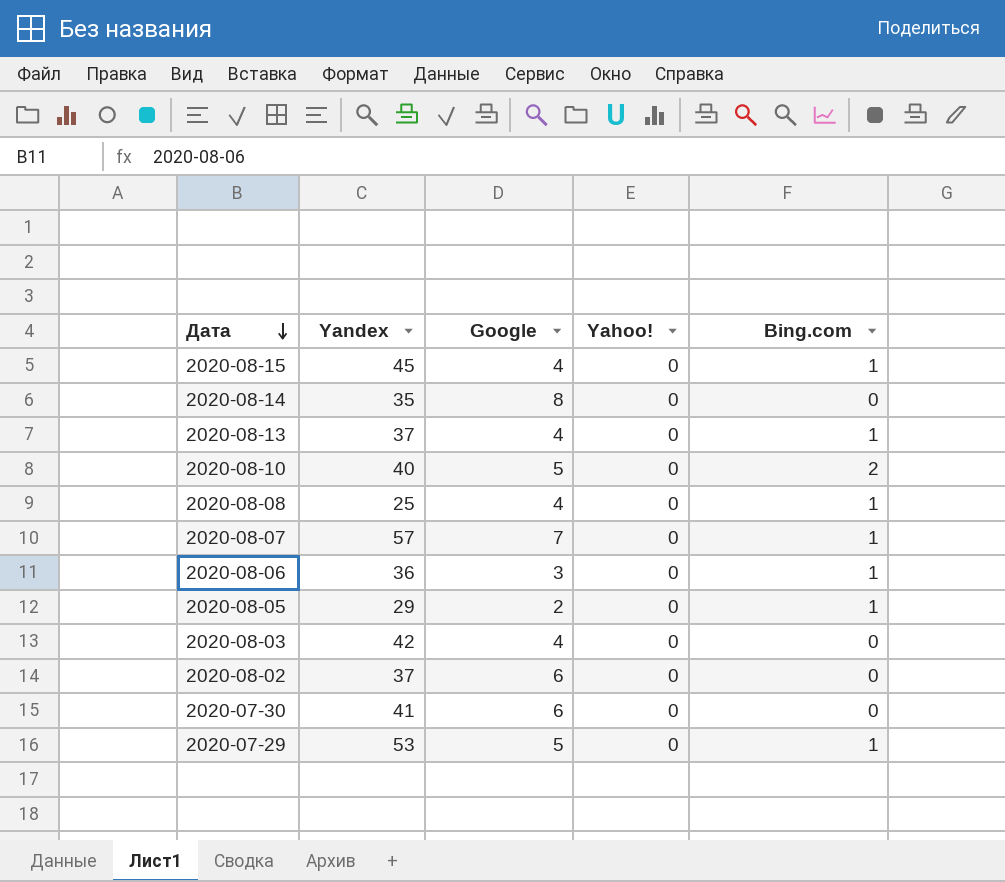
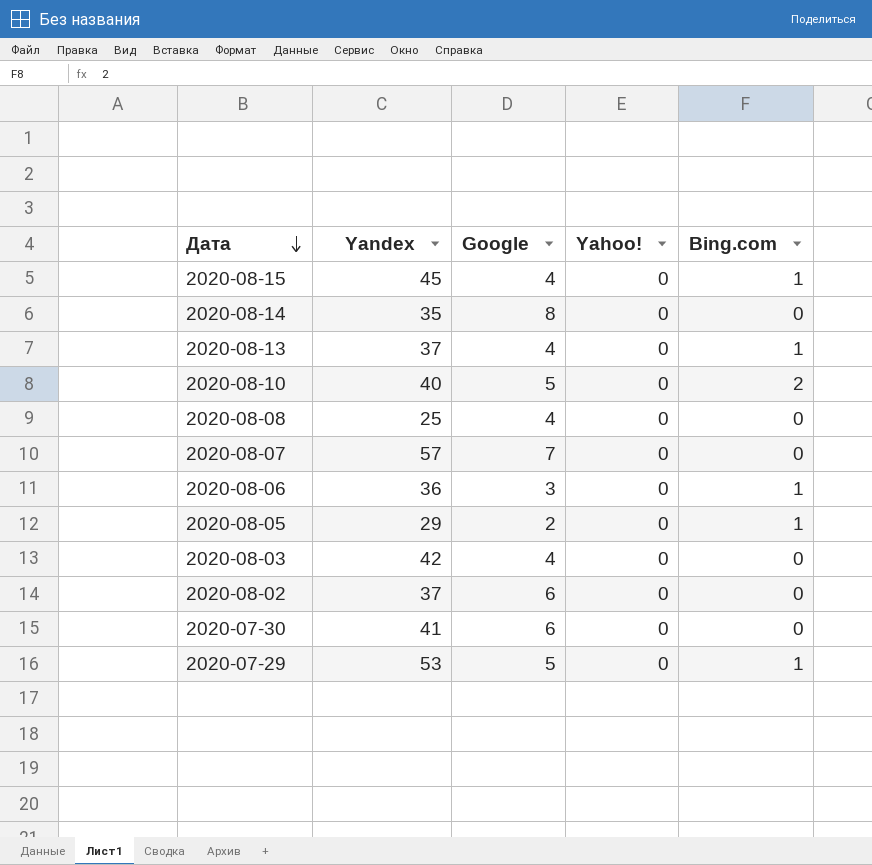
2020-08-08 | Bing.com: 1 -> 0
2020-08-07 | Bing.com: 1 -> 0

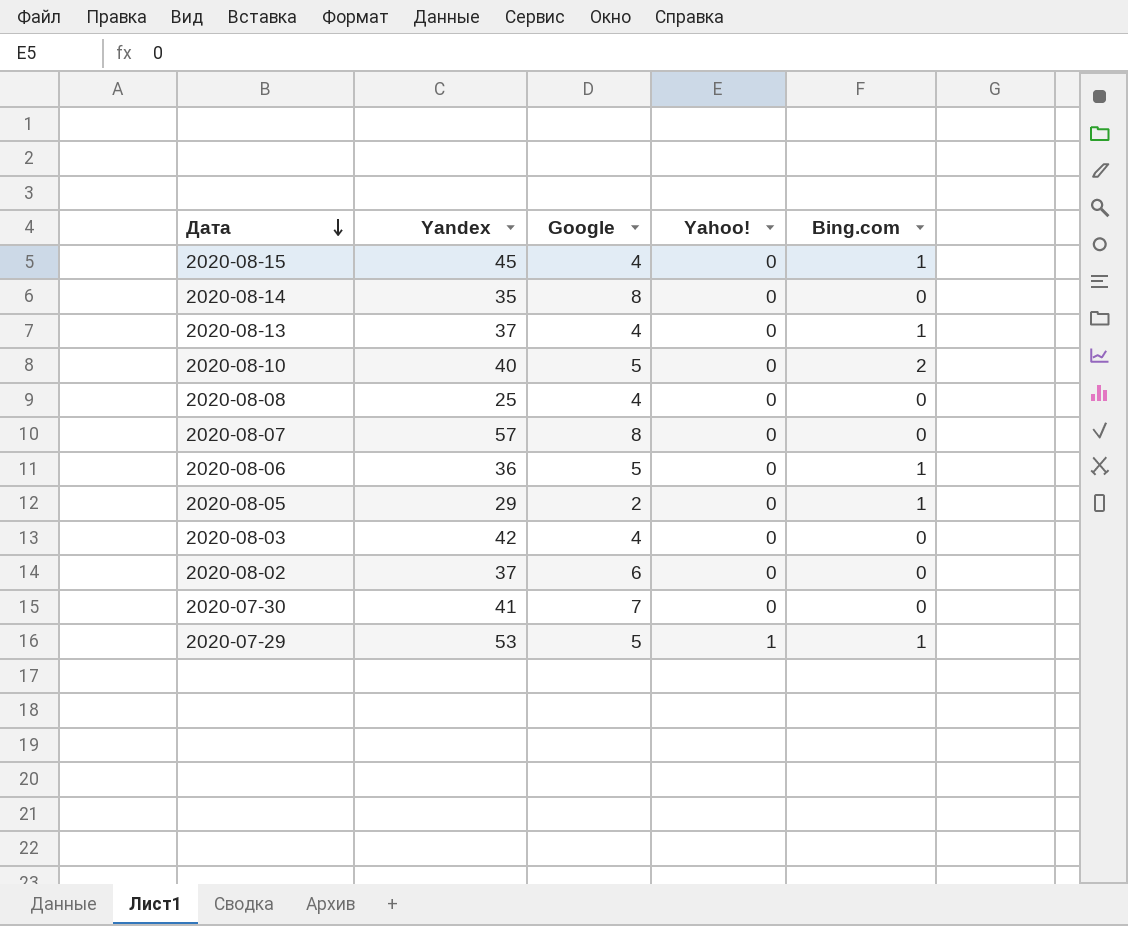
2020-08-07 | Google: 7 -> 8
2020-08-06 | Google: 3 -> 5
2020-07-30 | Google: 6 -> 7
2020-07-29 | Yahoo!: 0 -> 1

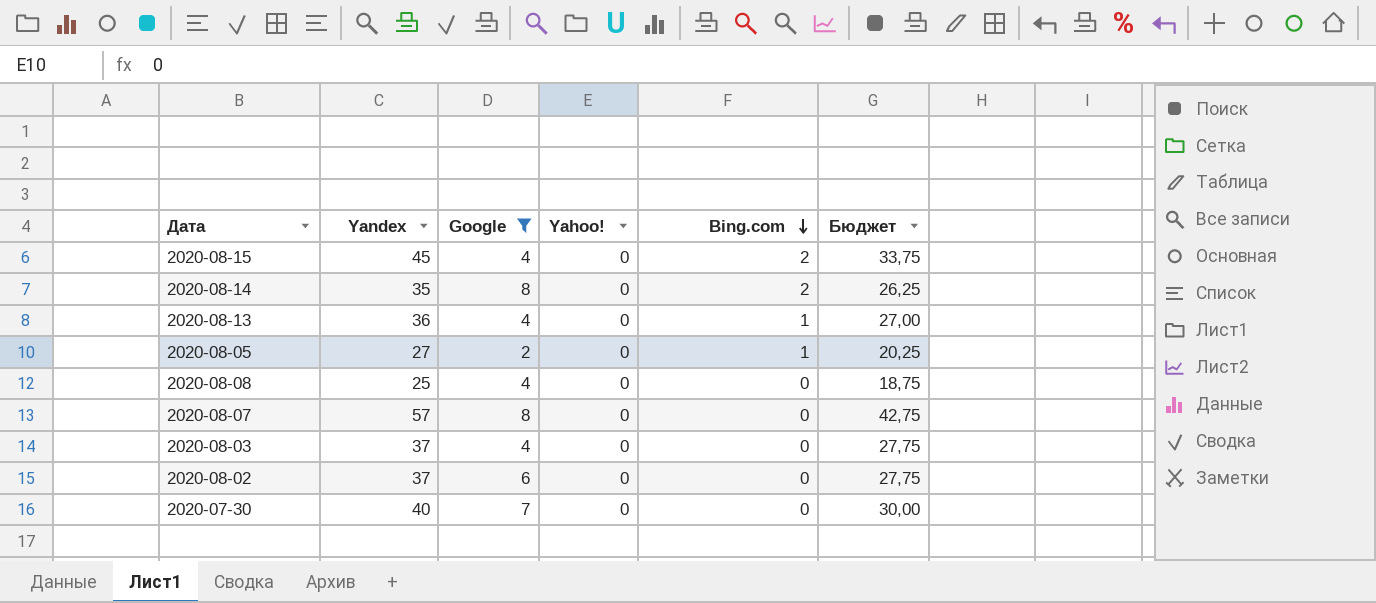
filter: none -> Google != 5
row order: Дата descending -> Bing.com descending
column Бюджет | formula: none -> [Yandex] * 0,75
2020-08-15 | Bing.com: 1 -> 2
2020-08-14 | Bing.com: 0 -> 2
2020-08-13 | Yandex: 37 -> 36
2020-08-05 | Yandex: 29 -> 27
2020-08-03 | Yandex: 42 -> 37
2020-07-30 | Yandex: 41 -> 40

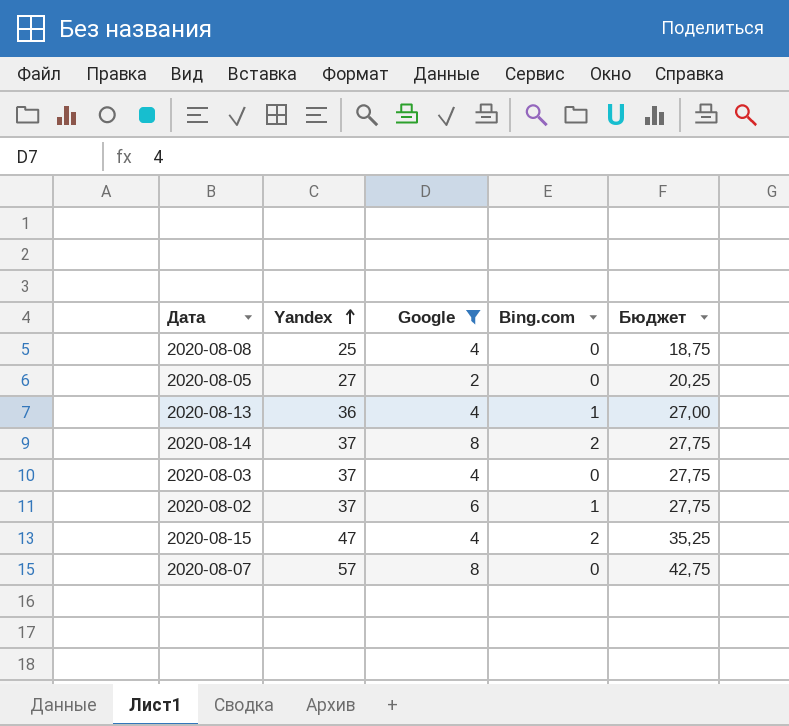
row order: Bing.com descending -> Yandex ascending
column Yahoo! | position: 4 -> none
row 2020-07-30: 40 | 7 | 0 | 0 | 30,00 -> none
2020-08-05 | Bing.com: 1 -> 0
2020-08-14 | Yandex: 35 -> 37
2020-08-14 | Бюджет: 26,25 -> 27,75
2020-08-02 | Bing.com: 0 -> 1
2020-08-15 | Yandex: 45 -> 47
2020-08-15 | Бюджет: 33,75 -> 35,25

